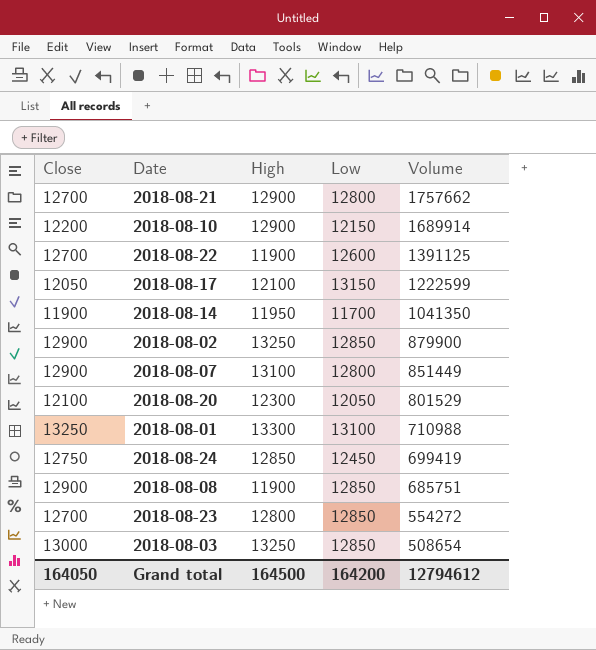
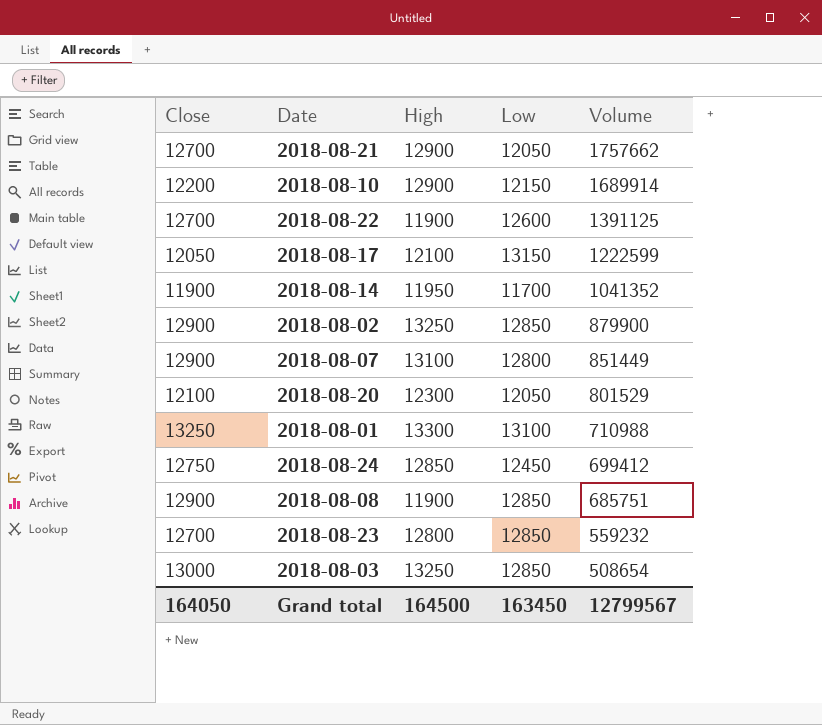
2018-08-21 | Low: 12800 -> 12050
2018-08-14 | Volume: 1041350 -> 1041352
2018-08-24 | Volume: 699419 -> 699412
2018-08-23 | Volume: 554272 -> 559232
Grand total | Low: 164200 -> 163450
Grand total | Volume: 12794612 -> 12799567

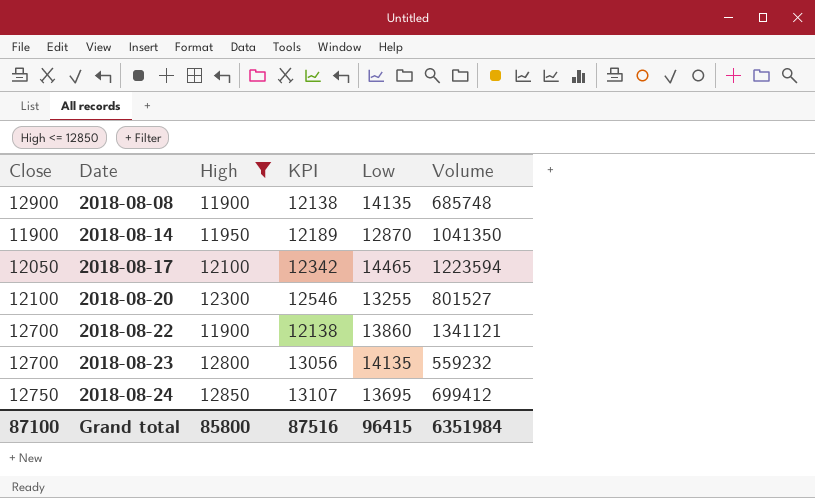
filter: none -> High <= 12850
row order: Volume descending -> Date ascending
column KPI | formula: none -> [High] * 1.02
2018-08-08 | Low: 12850 -> 14135
2018-08-08 | Volume: 685751 -> 685748
2018-08-14 | Low: 11700 -> 12870
2018-08-14 | Volume: 1041352 -> 1041350
2018-08-17 | Low: 13150 -> 14465
2018-08-17 | Volume: 1222599 -> 1223594
2018-08-20 | Low: 12050 -> 13255
2018-08-20 | Volume: 801529 -> 801527
2018-08-22 | Low: 12600 -> 13860
2018-08-22 | Volume: 1391125 -> 1341121
2018-08-23 | Low: 12850 -> 14135
2018-08-24 | Low: 12450 -> 13695
Grand total | Close: 164050 -> 87100
Grand total | High: 164500 -> 85800
Grand total | Low: 163450 -> 96415
Grand total | Volume: 12799567 -> 6351984

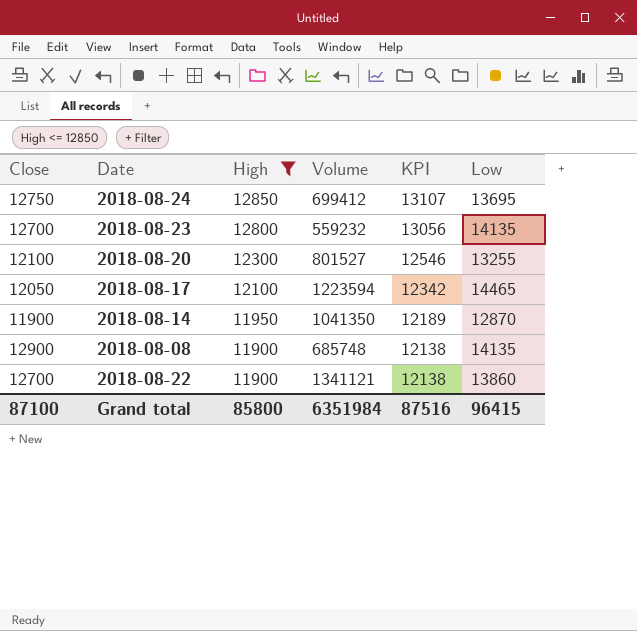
row order: Date ascending -> High descending
column Volume | position: 6 -> 4

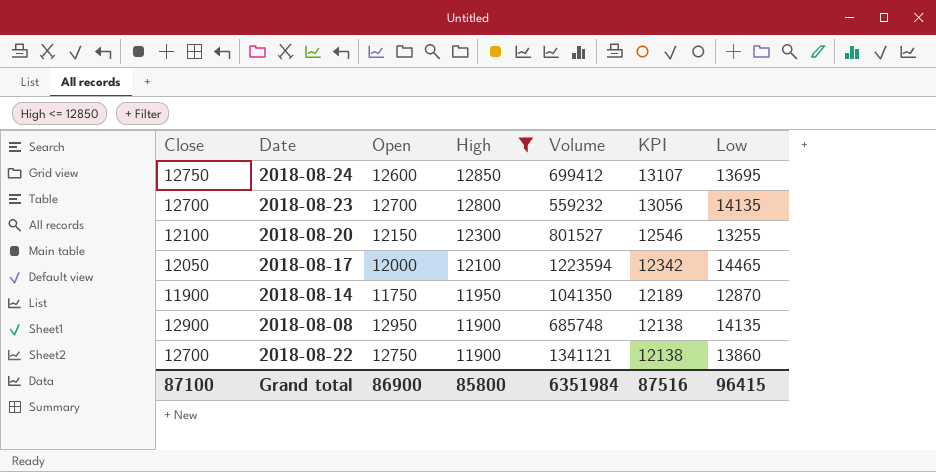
column Open | position: none -> 3

